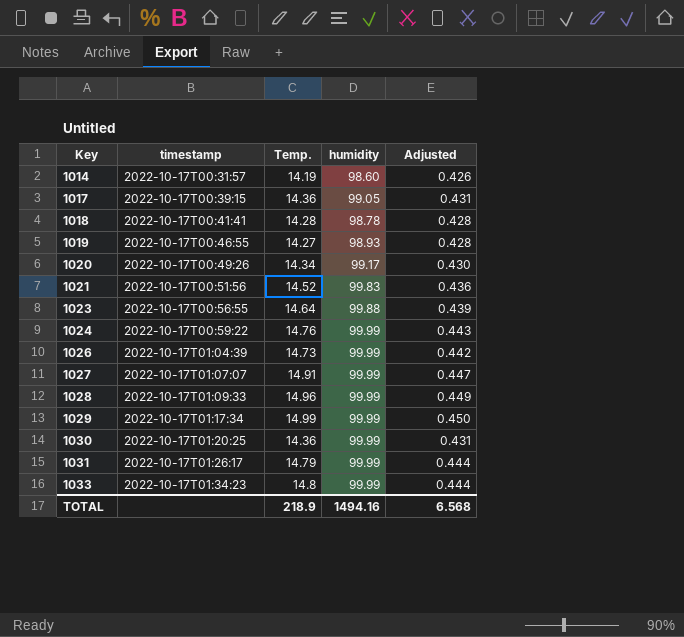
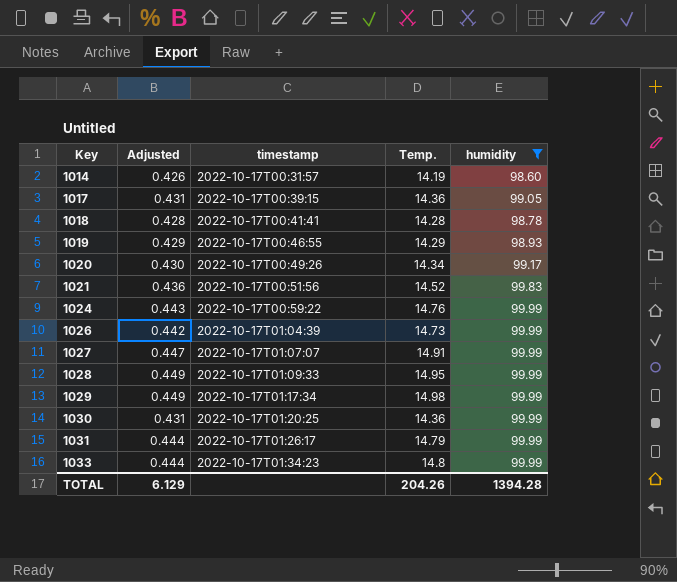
filter: none -> humidity != 99.88
column Adjusted | position: 5 -> 2
1019 | Adjusted: 0.428 -> 0.429
1019 | Temp.: 14.27 -> 14.29
1028 | Temp.: 14.96 -> 14.95
1029 | Adjusted: 0.450 -> 0.449
1029 | Temp.: 14.99 -> 14.98
TOTAL | Adjusted: 6.568 -> 6.129
TOTAL | Temp.: 218.9 -> 204.26
TOTAL | humidity: 1494.16 -> 1394.28

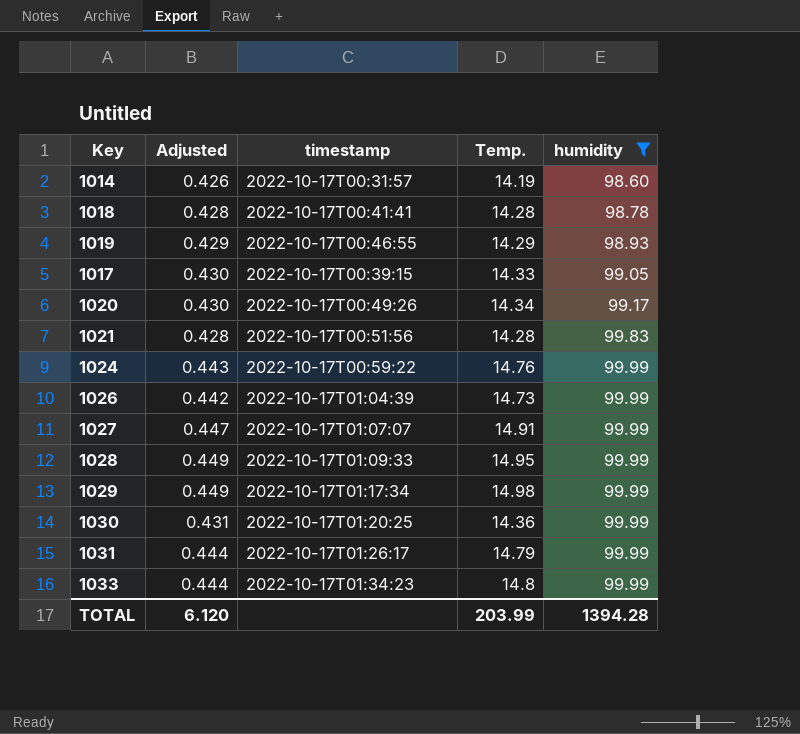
row order: Key ascending -> humidity ascending
1017 | Adjusted: 0.431 -> 0.430
1017 | Temp.: 14.36 -> 14.33
1021 | Adjusted: 0.436 -> 0.428
1021 | Temp.: 14.52 -> 14.28
TOTAL | Adjusted: 6.129 -> 6.120
TOTAL | Temp.: 204.26 -> 203.99

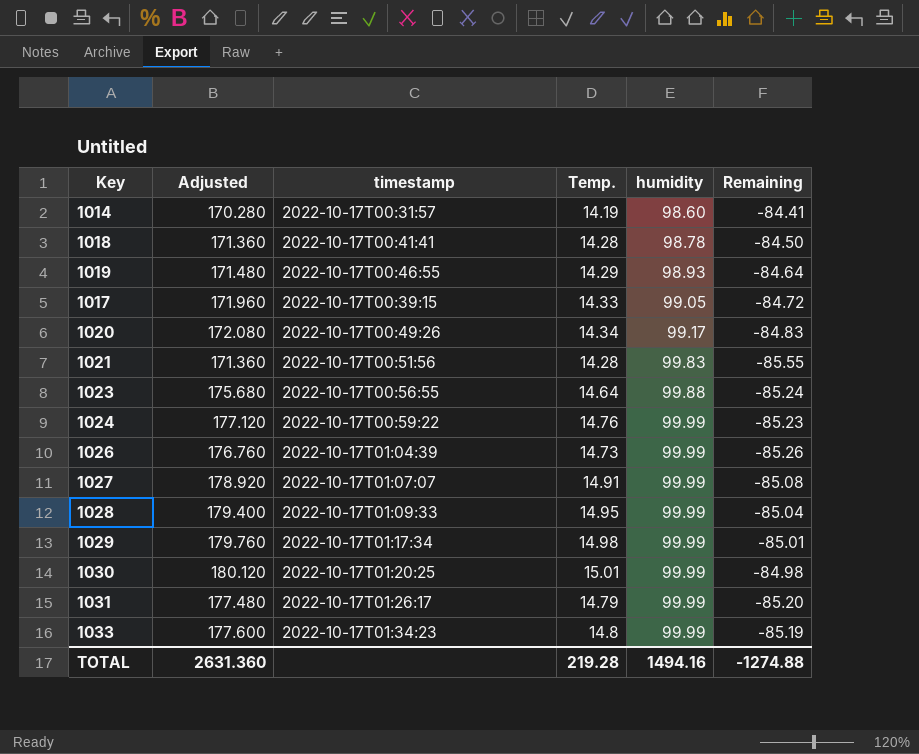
filter: humidity != 99.88 -> none
column Adjusted | formula: [Temp.] * 0.03 -> [Temp.] * 12
column Remaining | formula: none -> [Temp.] - [humidity]
1030 | Temp.: 14.36 -> 15.01
TOTAL | Adjusted: 6.120 -> 2631.360
TOTAL | Temp.: 203.99 -> 219.28
TOTAL | humidity: 1394.28 -> 1494.16

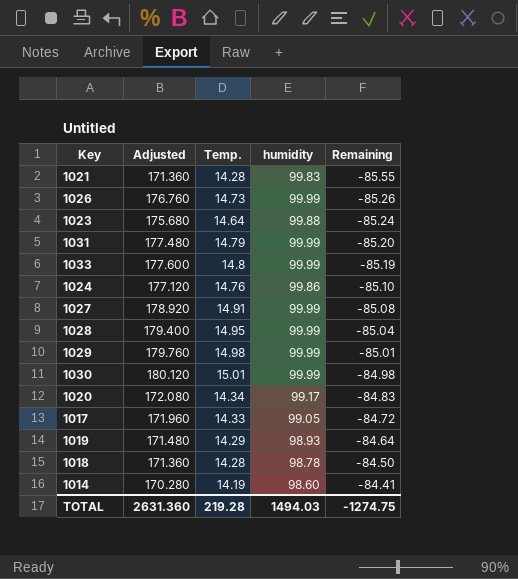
row order: humidity ascending -> Remaining ascending
column timestamp | position: 3 -> none
1024 | humidity: 99.99 -> 99.86
1024 | Remaining: -85.23 -> -85.10
TOTAL | humidity: 1494.16 -> 1494.03
TOTAL | Remaining: -1274.88 -> -1274.75

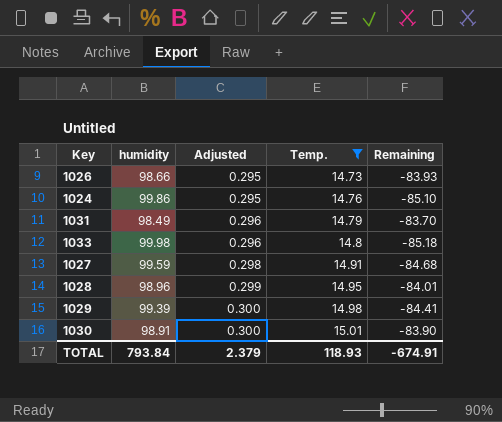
filter: none -> Temp. >= 14.73
row order: Remaining ascending -> Adjusted ascending
column humidity | position: 4 -> 2
column Adjusted | formula: [Temp.] * 12 -> [Temp.] * 0.02
1026 | humidity: 99.99 -> 98.66
1026 | Remaining: -85.26 -> -83.93
1031 | humidity: 99.99 -> 98.49
1031 | Remaining: -85.20 -> -83.70
1033 | humidity: 99.99 -> 99.98
1033 | Remaining: -85.19 -> -85.18
1027 | humidity: 99.99 -> 99.59
1027 | Remaining: -85.08 -> -84.68
1028 | humidity: 99.99 -> 98.96
1028 | Remaining: -85.04 -> -84.01
1029 | humidity: 99.99 -> 99.39
1029 | Remaining: -85.01 -> -84.41
1030 | humidity: 99.99 -> 98.91
1030 | Remaining: -84.98 -> -83.90
TOTAL | humidity: 1494.03 -> 793.84
TOTAL | Adjusted: 2631.360 -> 2.379
TOTAL | Temp.: 219.28 -> 118.93
TOTAL | Remaining: -1274.75 -> -674.91

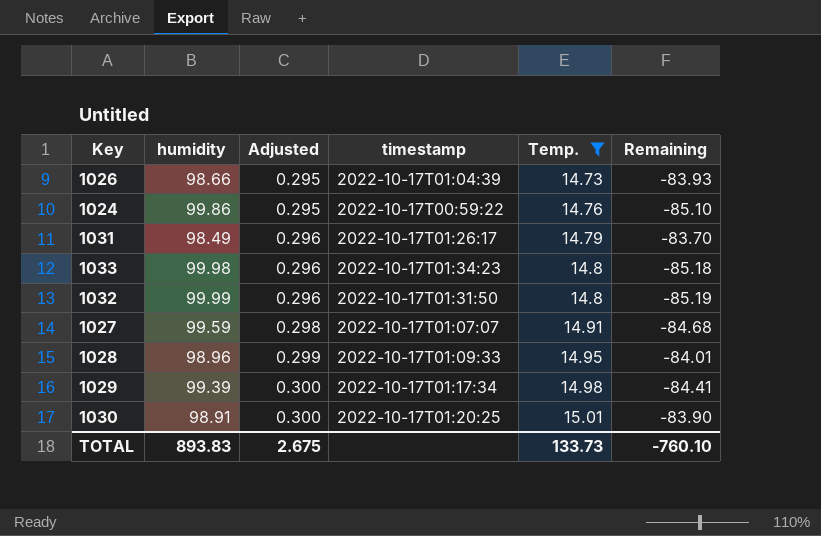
column timestamp | position: none -> 4
row 1032: none -> 99.99 | 0.296 | 2022-10-17T01:31:50 | 14.8 | -85.19
TOTAL | humidity: 793.84 -> 893.83
TOTAL | Adjusted: 2.379 -> 2.675
TOTAL | Temp.: 118.93 -> 133.73
TOTAL | Remaining: -674.91 -> -760.10

